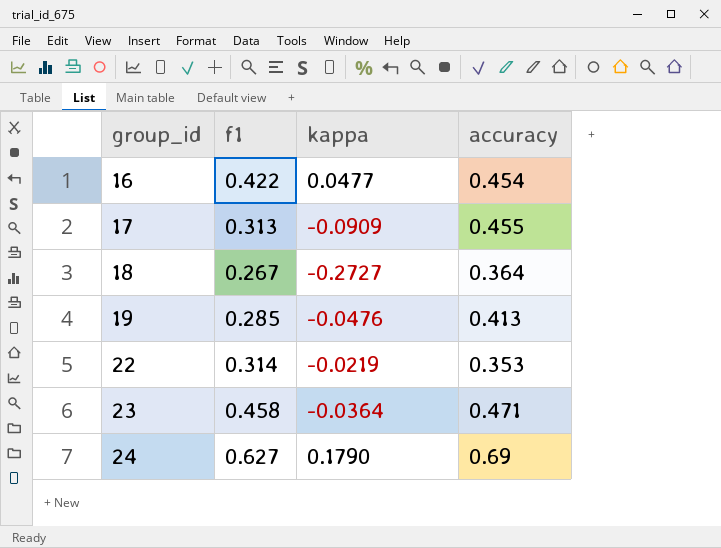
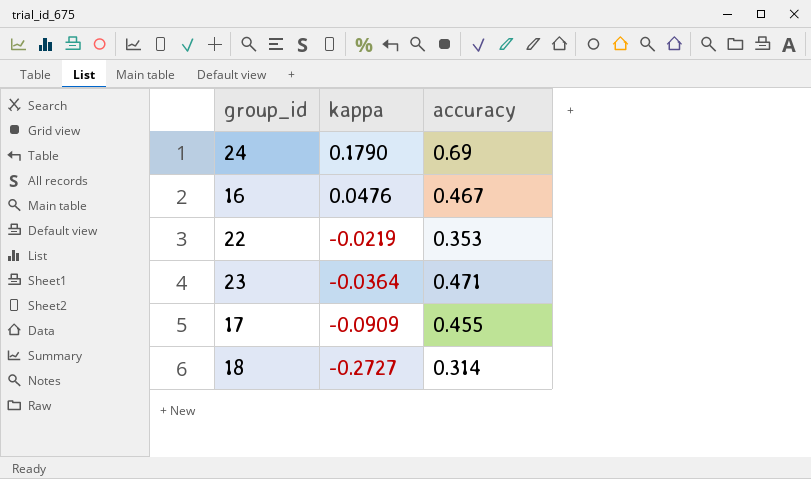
row order: group_id ascending -> kappa descending
column f1 | position: 2 -> none
row 19: 0.285 | -0.0476 | 0.413 -> none
16 | kappa: 0.0477 -> 0.0476
16 | accuracy: 0.454 -> 0.467
18 | accuracy: 0.364 -> 0.314

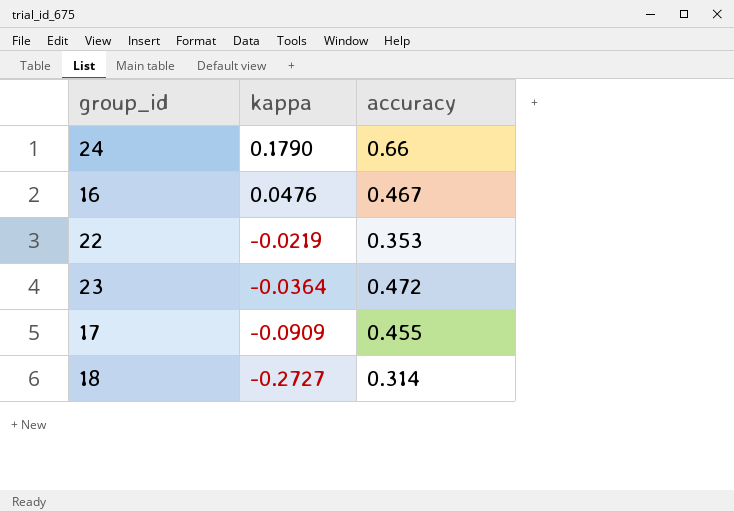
24 | accuracy: 0.69 -> 0.66
23 | accuracy: 0.471 -> 0.472

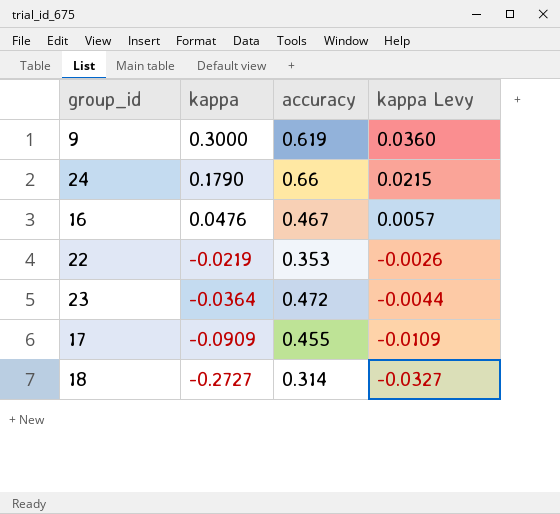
column kappa Levy | formula: none -> [kappa] * 0.12
row 9: none -> 0.3000 | 0.619 | 0.0360

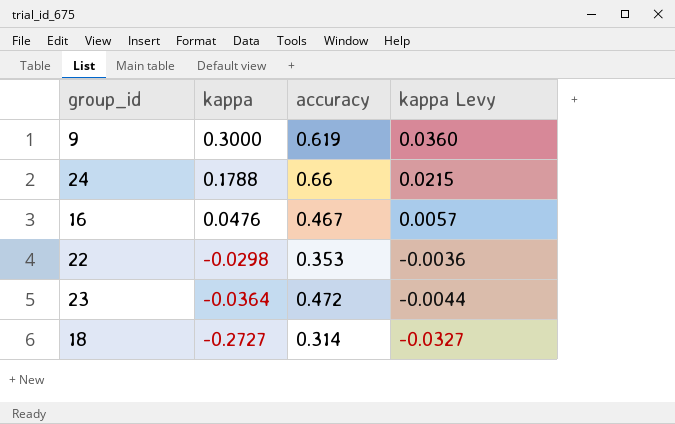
row 17: -0.0909 | 0.455 | -0.0109 -> none
24 | kappa: 0.1790 -> 0.1788
22 | kappa: -0.0219 -> -0.0298
22 | kappa Levy: -0.0026 -> -0.0036

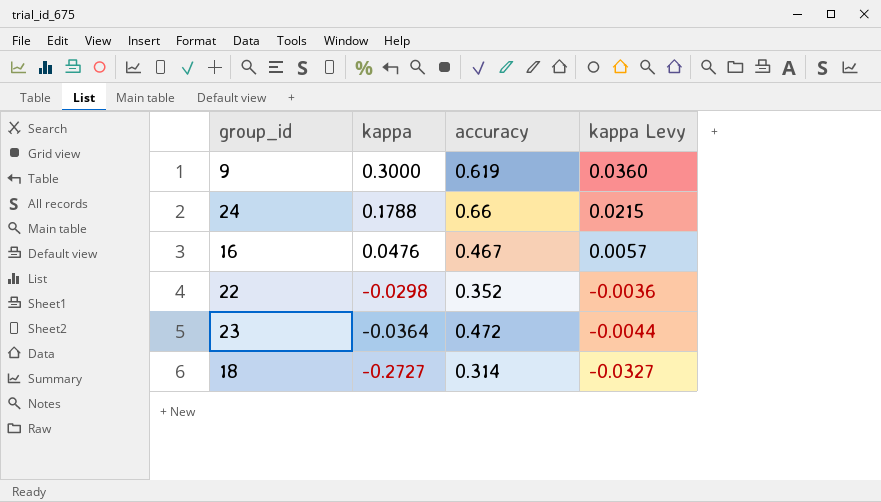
22 | accuracy: 0.353 -> 0.352

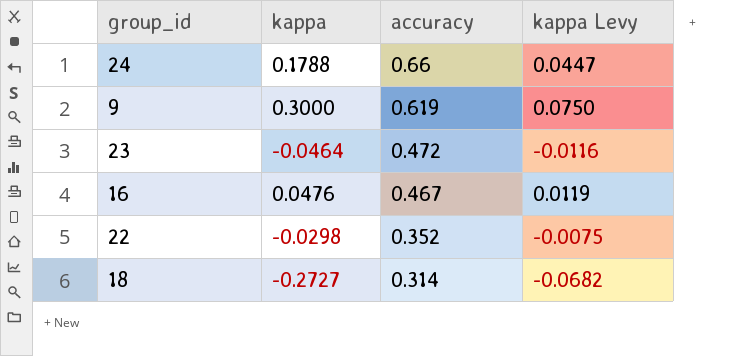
row order: kappa descending -> accuracy descending
column kappa Levy | formula: [kappa] * 0.12 -> [kappa] * 0.25
23 | kappa: -0.0364 -> -0.0464

